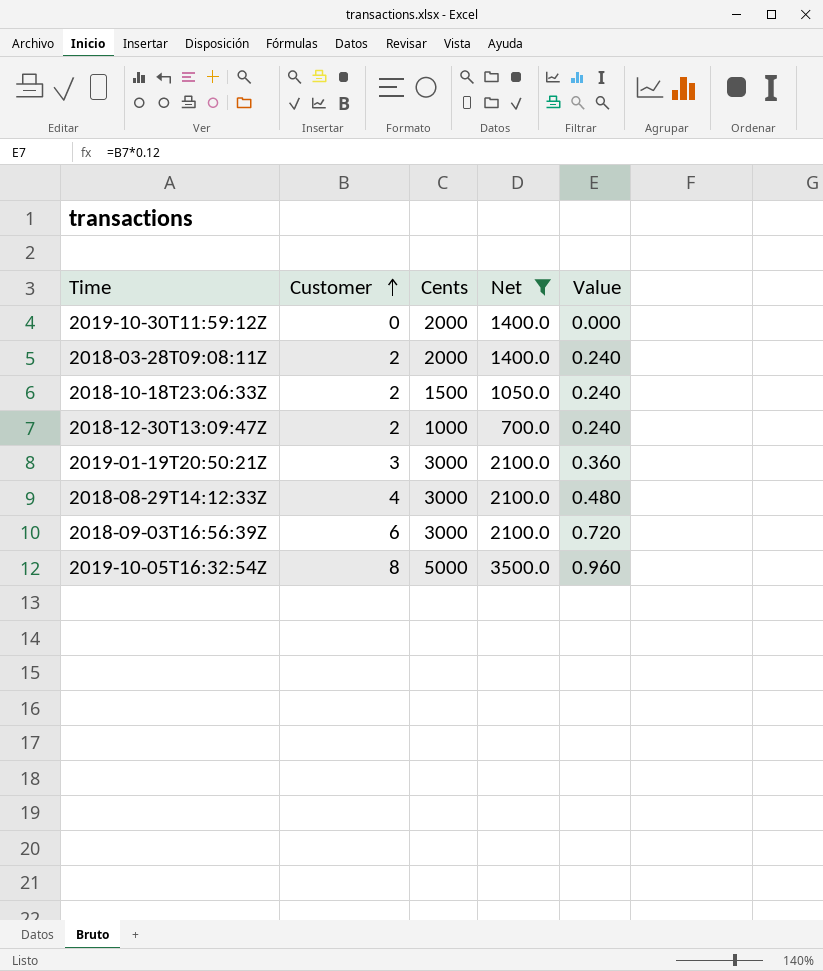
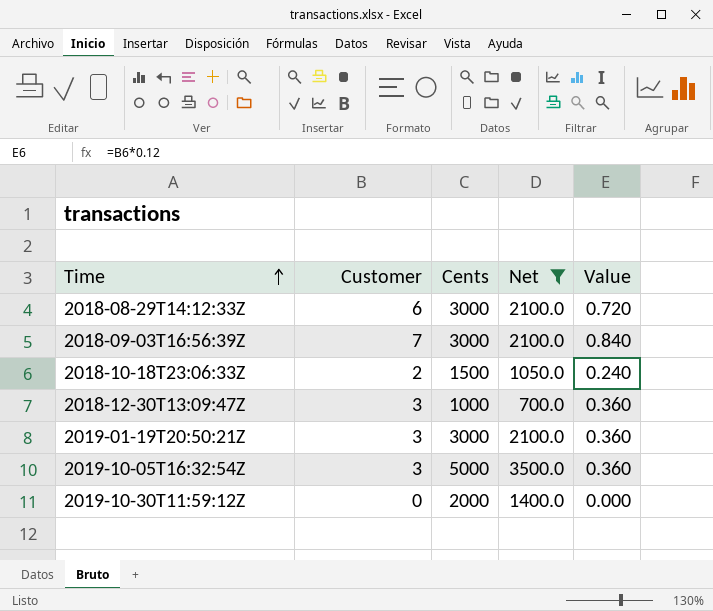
row order: Customer ascending -> Time ascending
row 2018-03-28T09:08:11Z: 2 | 2000 | 1400.0 | 0.240 -> none
2018-08-29T14:12:33Z | Customer: 4 -> 6
2018-08-29T14:12:33Z | Value: 0.480 -> 0.720
2018-09-03T16:56:39Z | Customer: 6 -> 7
2018-09-03T16:56:39Z | Value: 0.720 -> 0.840
2018-12-30T13:09:47Z | Customer: 2 -> 3
2018-12-30T13:09:47Z | Value: 0.240 -> 0.360
2019-10-05T16:32:54Z | Customer: 8 -> 3
2019-10-05T16:32:54Z | Value: 0.960 -> 0.360

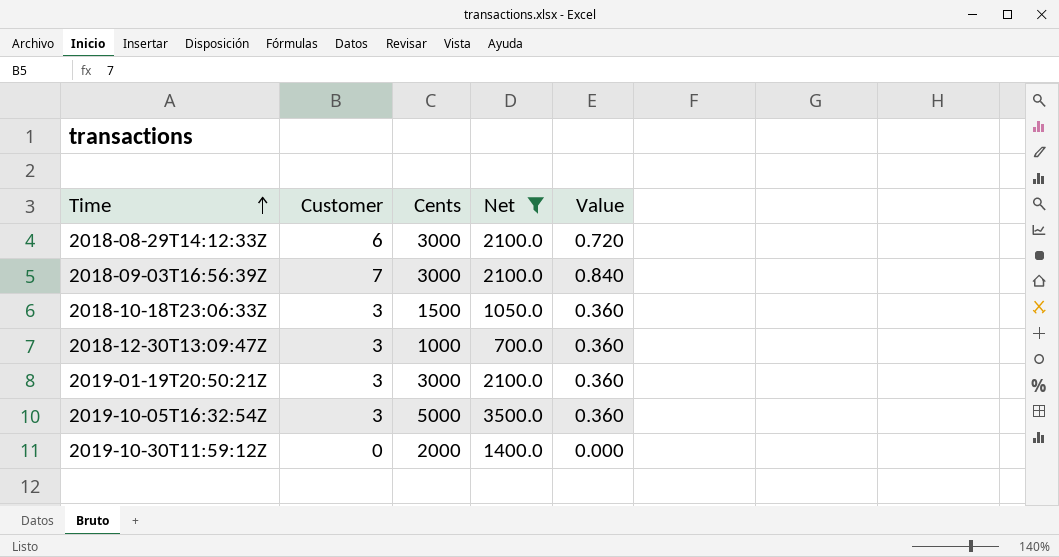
2018-10-18T23:06:33Z | Customer: 2 -> 3
2018-10-18T23:06:33Z | Value: 0.240 -> 0.360

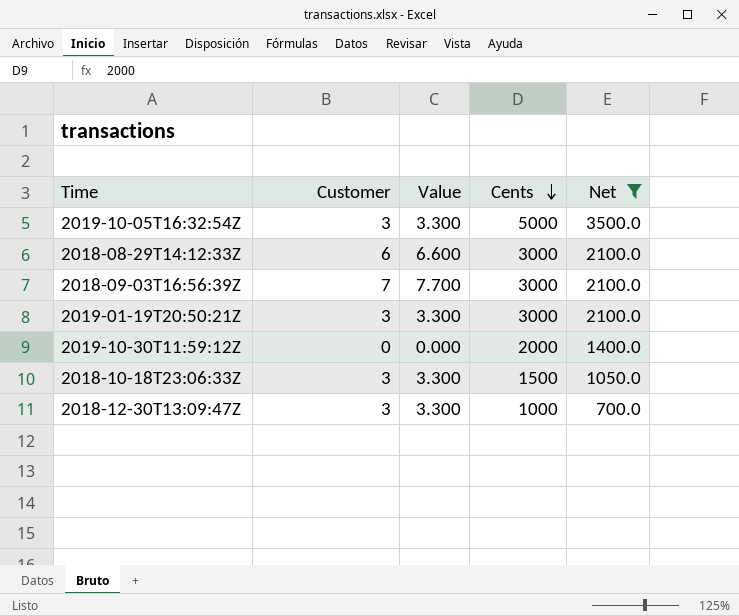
row order: Time ascending -> Cents descending
column Value | formula: [Customer] * 0.12 -> [Customer] * 1.1
column Value | position: 5 -> 3

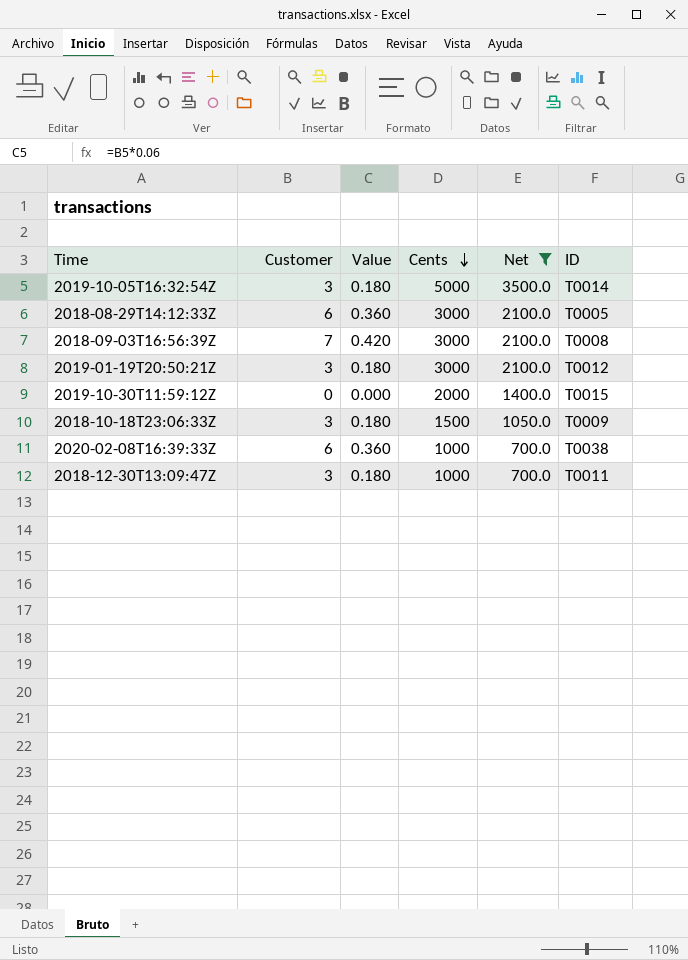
column Value | formula: [Customer] * 1.1 -> [Customer] * 0.06
column ID | position: none -> 6
row 2020-02-08T16:39:33Z: none -> 6 | 0.360 | 1000 | 700.0 | T0038

